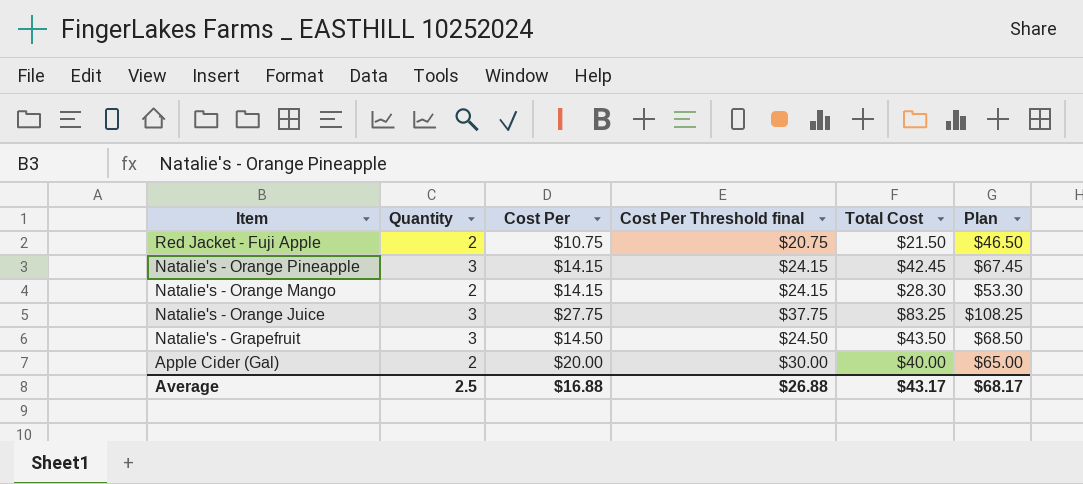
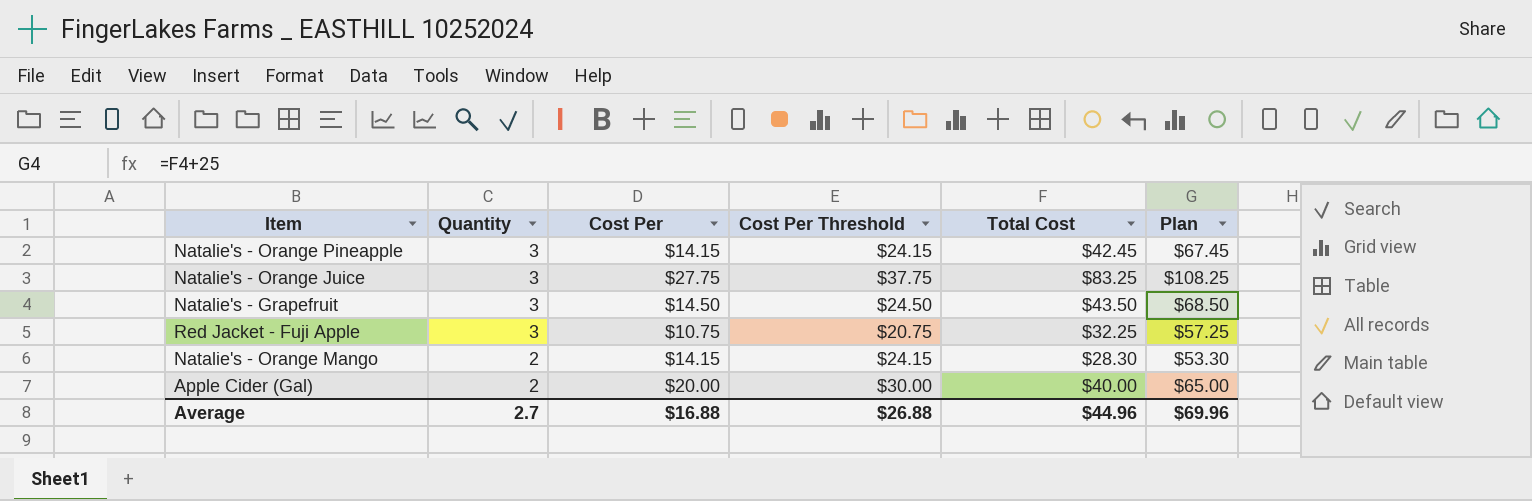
row order: Item descending -> Quantity descending
column name: Cost Per Threshold final -> Cost Per Threshold
Red Jacket - Fuji Apple | Quantity: 2 -> 3
Red Jacket - Fuji Apple | Total Cost: $21.50 -> $32.25
Red Jacket - Fuji Apple | Plan: $46.50 -> $57.25
Average | Quantity: 2.5 -> 2.7
Average | Total Cost: $43.17 -> $44.96
Average | Plan: $68.17 -> $69.96

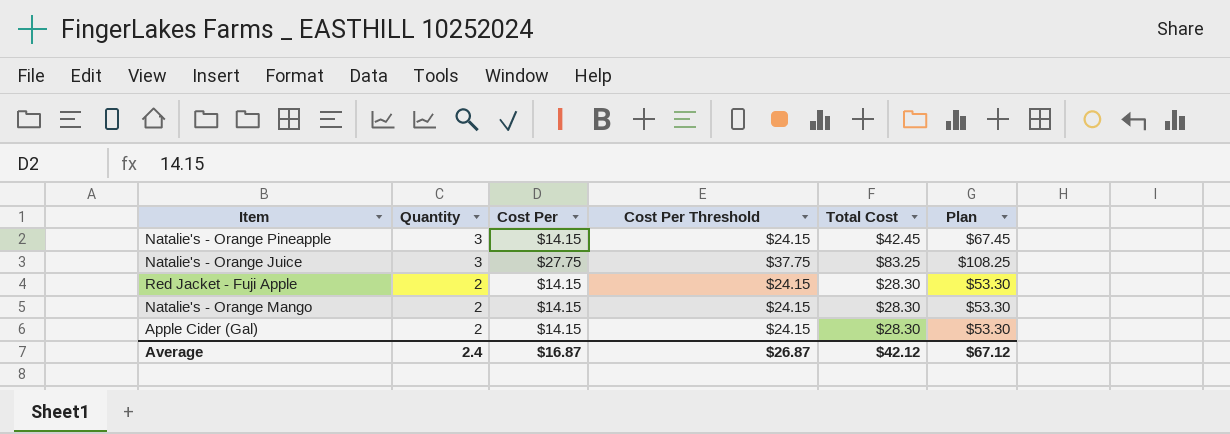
row Natalie's - Grapefruit: 3 | $14.50 | $24.50 | $43.50 | $68.50 -> none
Red Jacket - Fuji Apple | Quantity: 3 -> 2
Red Jacket - Fuji Apple | Cost Per: $10.75 -> $14.15
Red Jacket - Fuji Apple | Cost Per Threshold: $20.75 -> $24.15
Red Jacket - Fuji Apple | Total Cost: $32.25 -> $28.30
Red Jacket - Fuji Apple | Plan: $57.25 -> $53.30
Apple Cider (Gal) | Cost Per: $20.00 -> $14.15
Apple Cider (Gal) | Cost Per Threshold: $30.00 -> $24.15
Apple Cider (Gal) | Total Cost: $40.00 -> $28.30
Apple Cider (Gal) | Plan: $65.00 -> $53.30
Average | Quantity: 2.7 -> 2.4
Average | Cost Per: $16.88 -> $16.87
Average | Cost Per Threshold: $26.88 -> $26.87
Average | Total Cost: $44.96 -> $42.12
Average | Plan: $69.96 -> $67.12

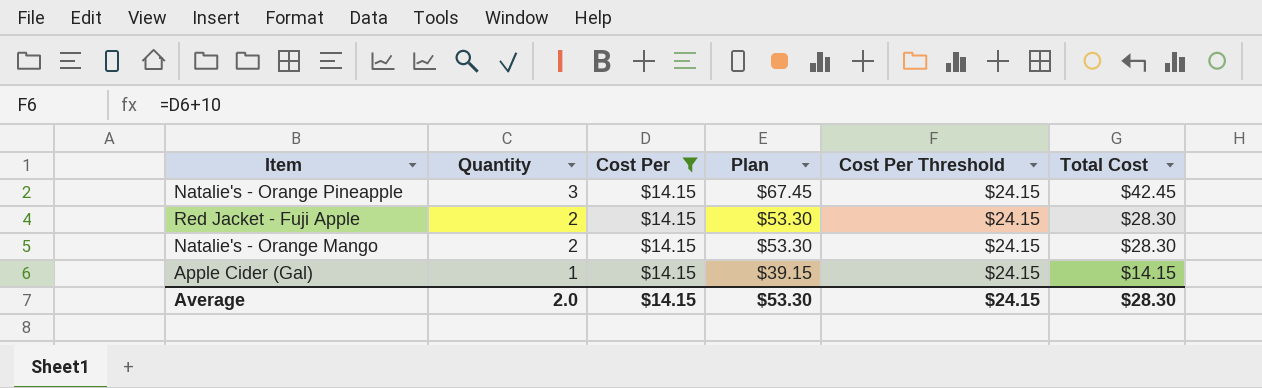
filter: none -> Cost Per = $14.15
column Plan | position: 6 -> 4
Apple Cider (Gal) | Quantity: 2 -> 1
Apple Cider (Gal) | Plan: $53.30 -> $39.15
Apple Cider (Gal) | Total Cost: $28.30 -> $14.15
Average | Quantity: 2.4 -> 2.0
Average | Cost Per: $16.87 -> $14.15
Average | Plan: $67.12 -> $53.30
Average | Cost Per Threshold: $26.87 -> $24.15
Average | Total Cost: $42.12 -> $28.30

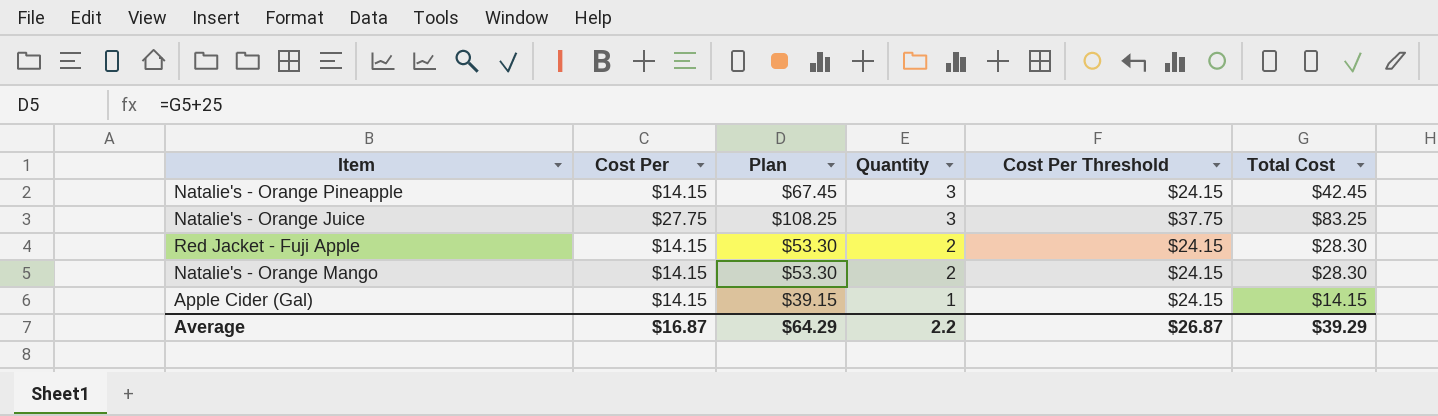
filter: Cost Per = $14.15 -> none
column Quantity | position: 2 -> 4
Average | Cost Per: $14.15 -> $16.87
Average | Plan: $53.30 -> $64.29
Average | Quantity: 2.0 -> 2.2
Average | Cost Per Threshold: $24.15 -> $26.87
Average | Total Cost: $28.30 -> $39.29

